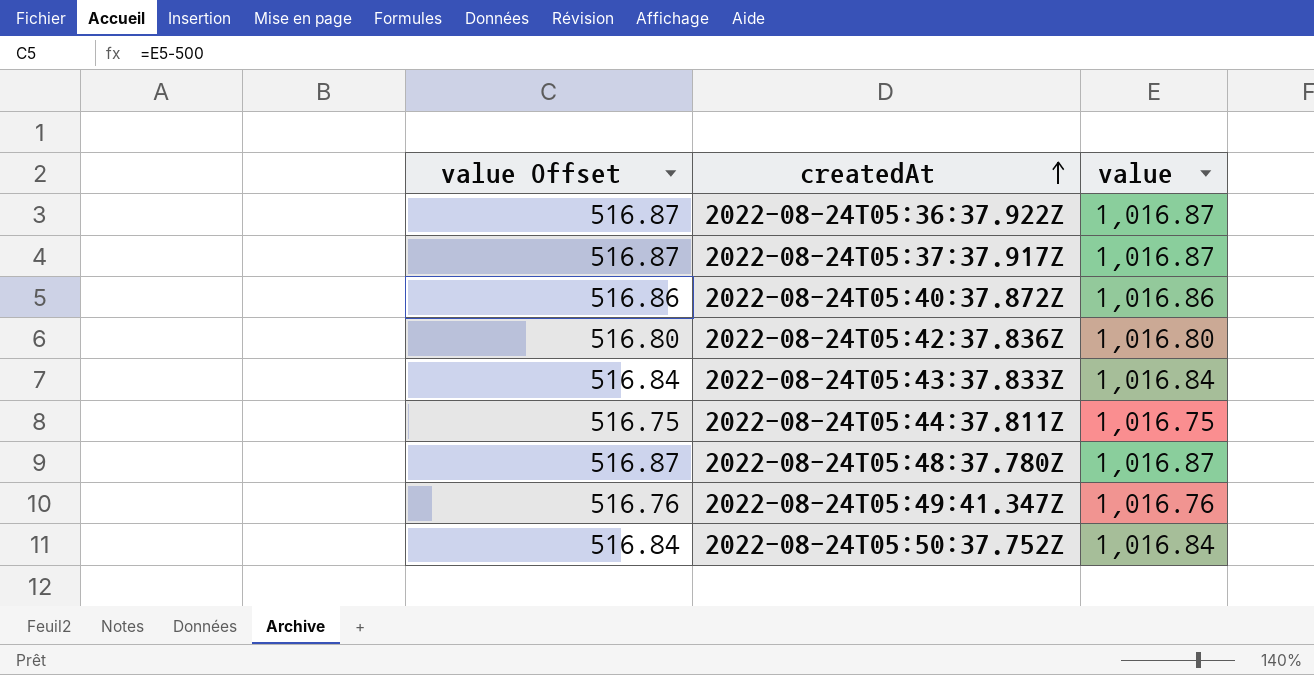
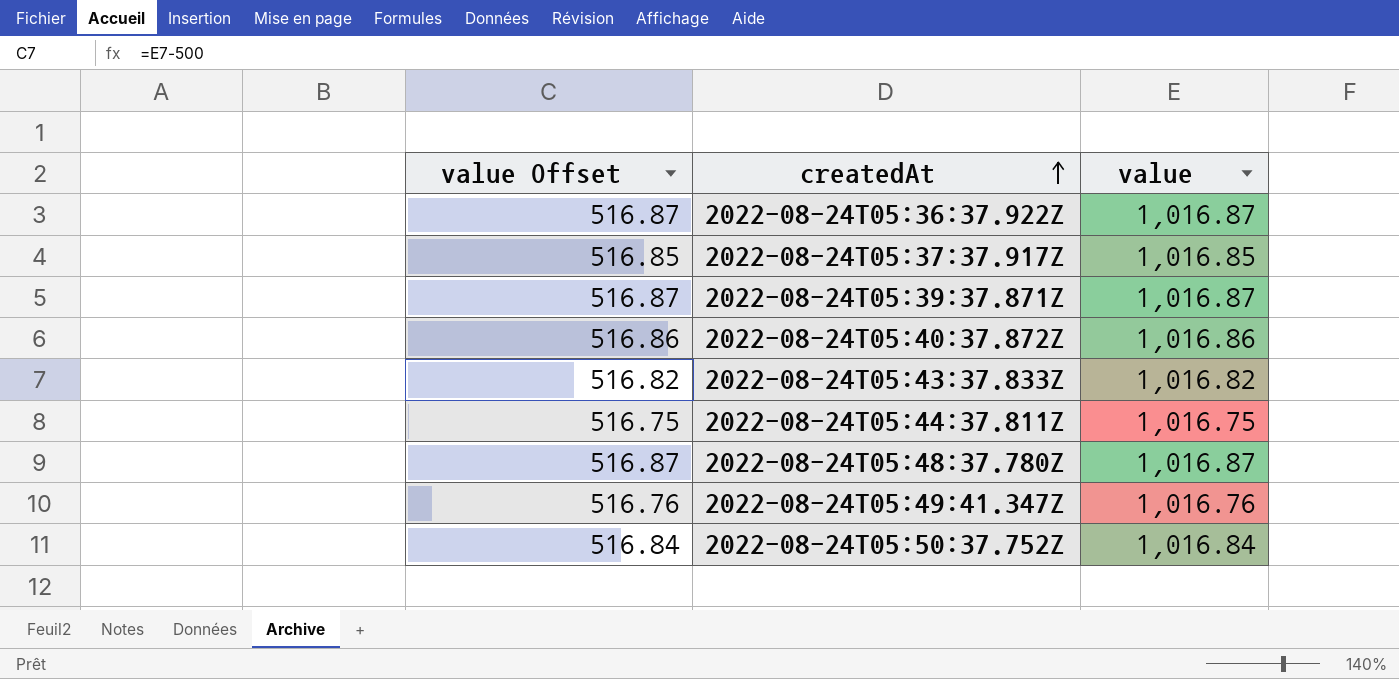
row 2022-08-24T05:42:37.836Z: 516.80 | 1,016.80 -> none
2022-08-24T05:37:37.917Z | value Offset: 516.87 -> 516.85
2022-08-24T05:37:37.917Z | value: 1,016.87 -> 1,016.85
row 2022-08-24T05:39:37.871Z: none -> 516.87 | 1,016.87
2022-08-24T05:43:37.833Z | value Offset: 516.84 -> 516.82
2022-08-24T05:43:37.833Z | value: 1,016.84 -> 1,016.82

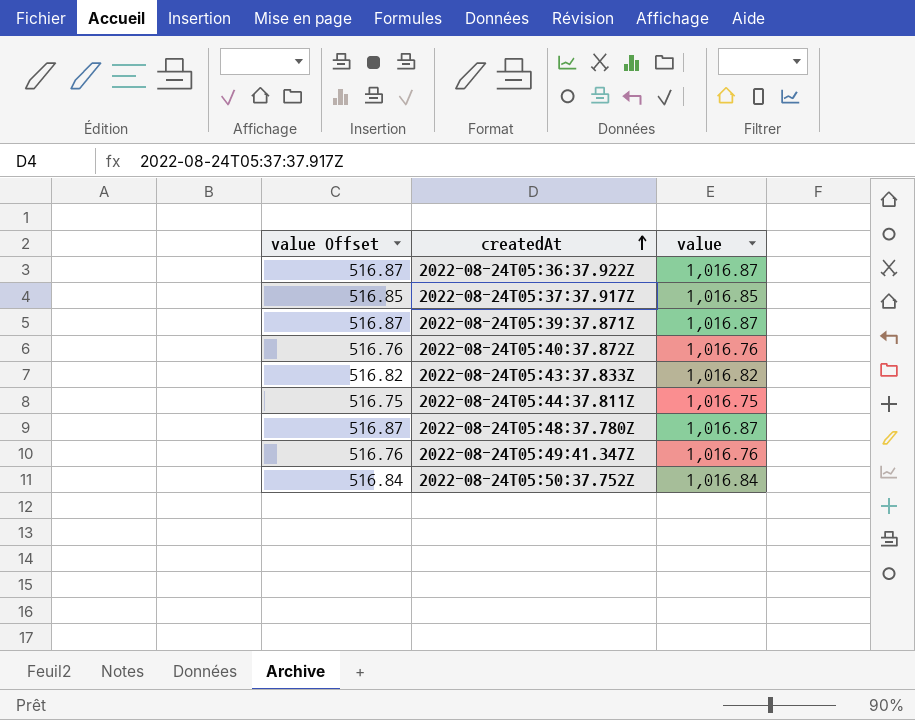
2022-08-24T05:40:37.872Z | value Offset: 516.86 -> 516.76
2022-08-24T05:40:37.872Z | value: 1,016.86 -> 1,016.76

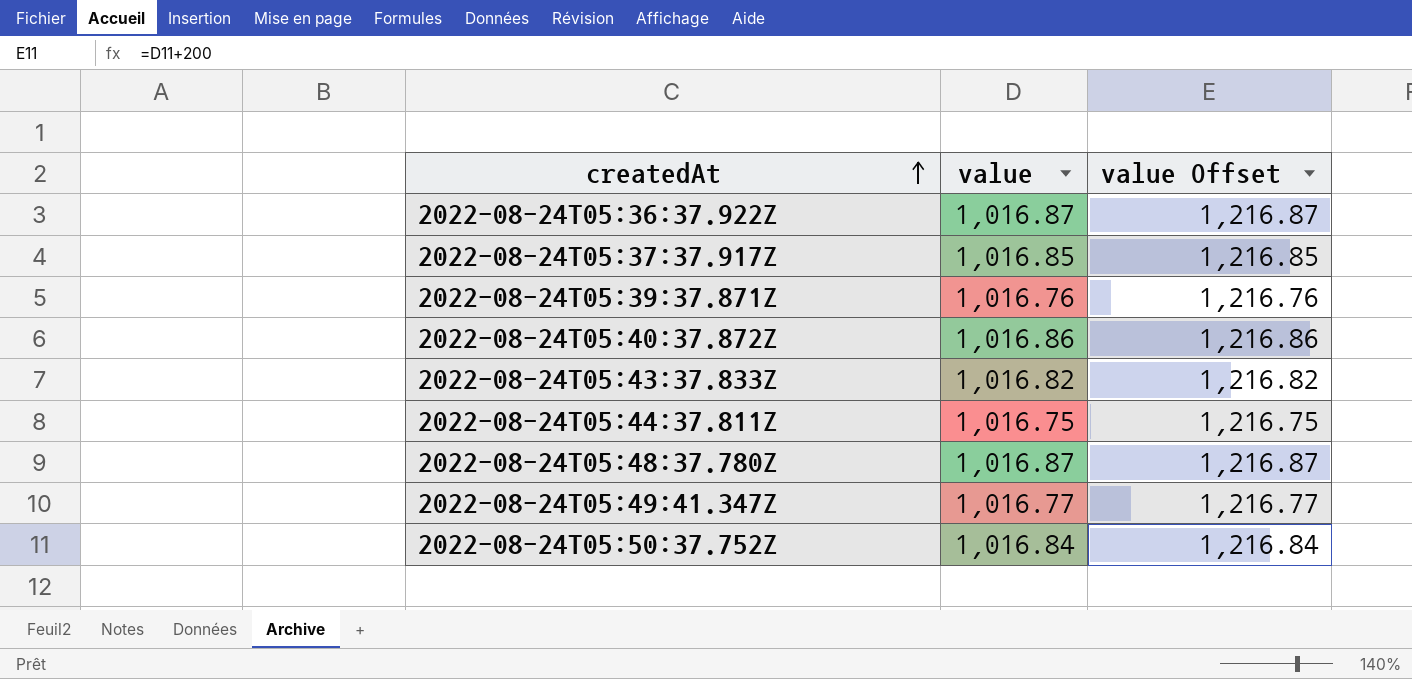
column value Offset | formula: [value] - 500 -> [value] + 200
column value Offset | position: 1 -> 3
2022-08-24T05:39:37.871Z | value: 1,016.87 -> 1,016.76
2022-08-24T05:40:37.872Z | value: 1,016.76 -> 1,016.86
2022-08-24T05:49:41.347Z | value: 1,016.76 -> 1,016.77

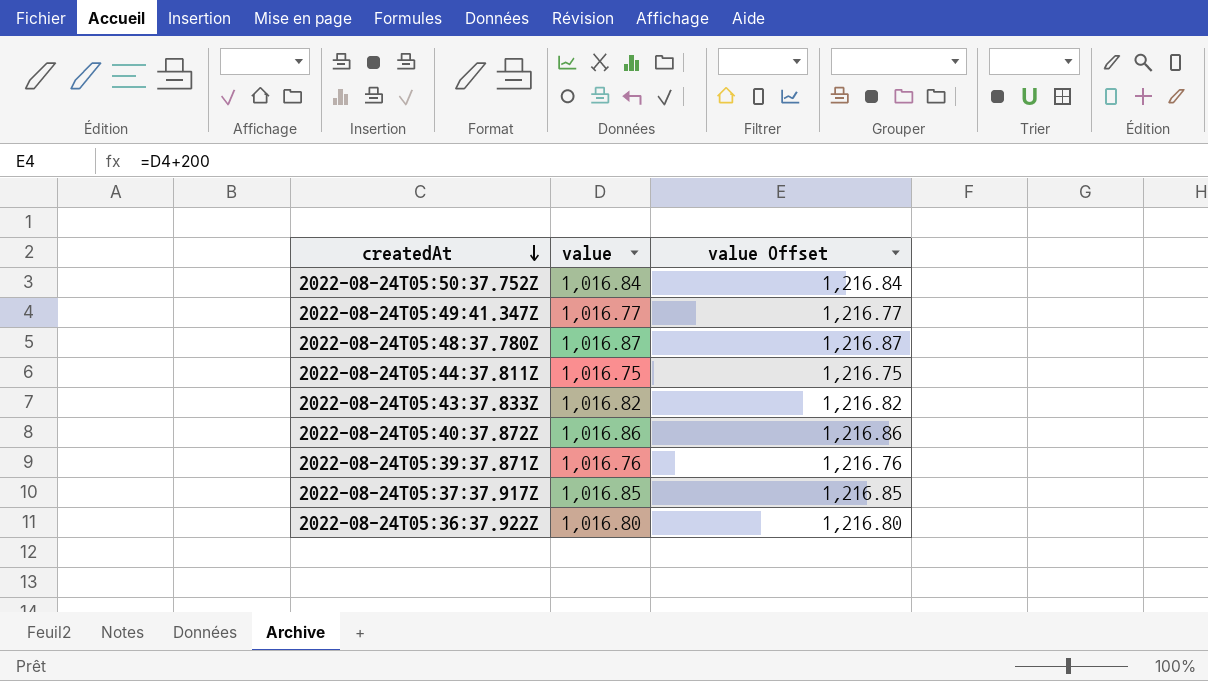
row order: createdAt ascending -> createdAt descending
2022-08-24T05:36:37.922Z | value: 1,016.87 -> 1,016.80
2022-08-24T05:36:37.922Z | value Offset: 1,216.87 -> 1,216.80

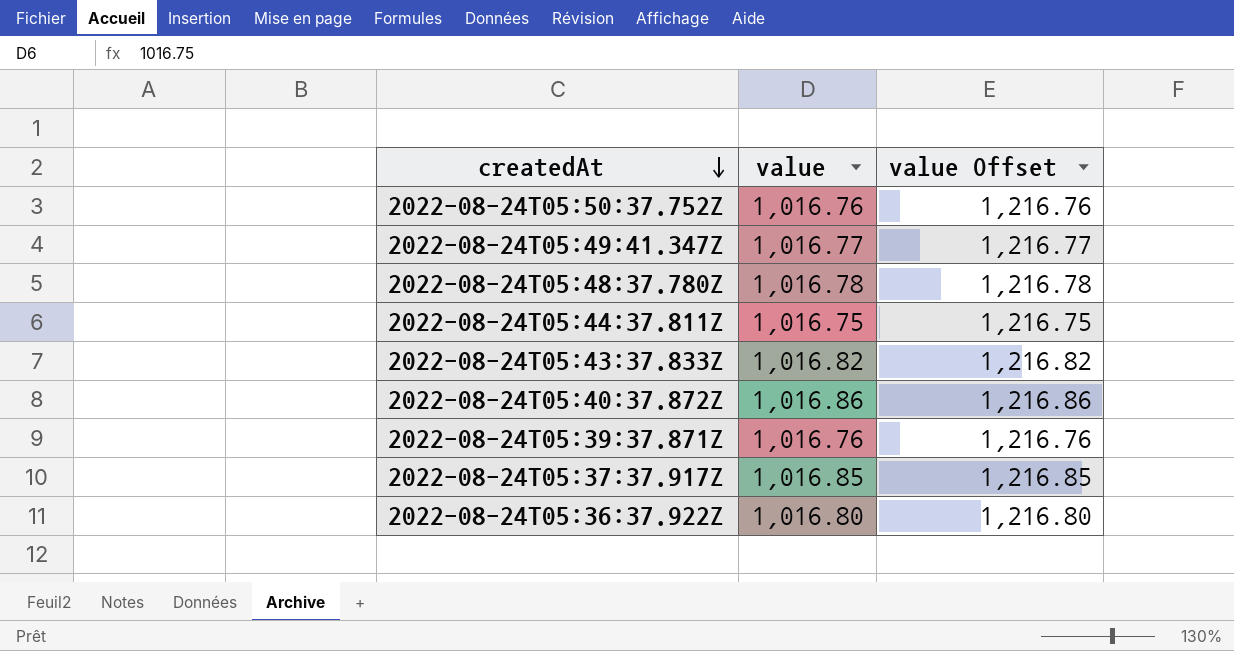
2022-08-24T05:50:37.752Z | value: 1,016.84 -> 1,016.76
2022-08-24T05:50:37.752Z | value Offset: 1,216.84 -> 1,216.76
2022-08-24T05:48:37.780Z | value: 1,016.87 -> 1,016.78
2022-08-24T05:48:37.780Z | value Offset: 1,216.87 -> 1,216.78

